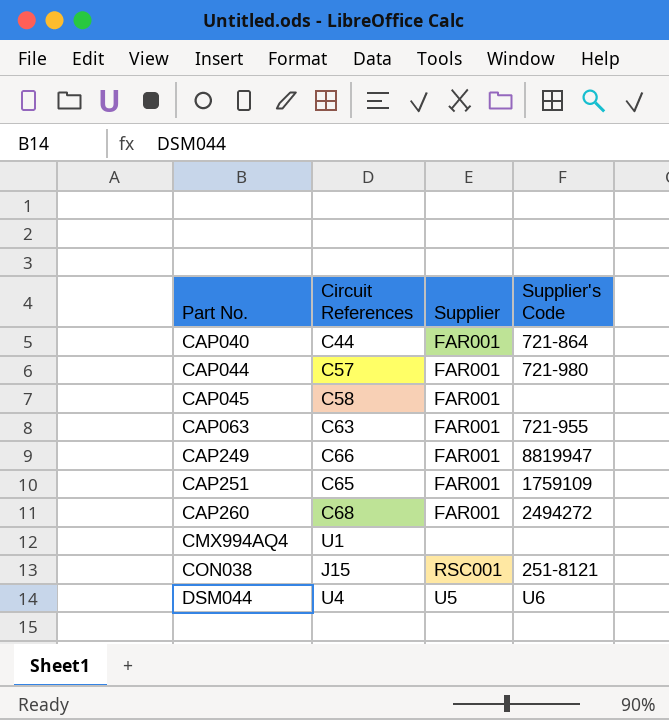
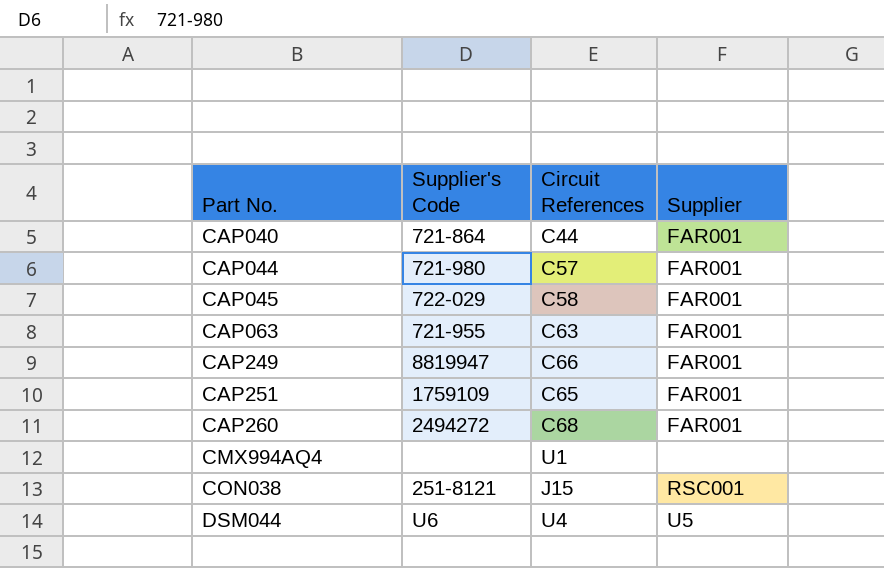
column Supplier's Code | position: 4 -> 2
CAP045 | Supplier's Code: none -> 722-029

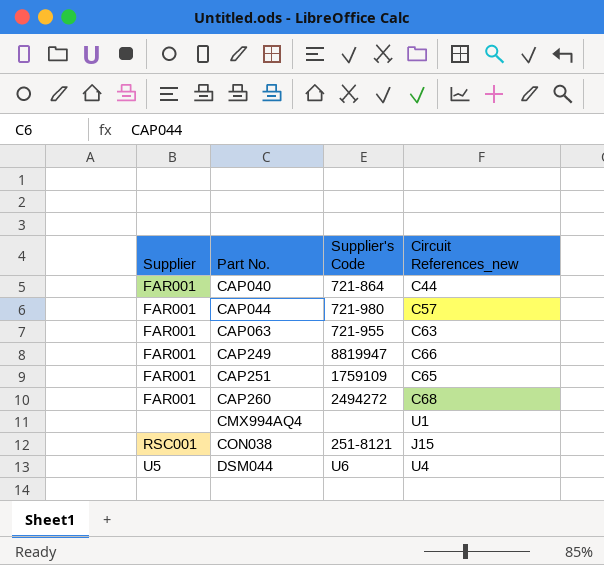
column Supplier | position: 4 -> 1
column name: Circuit References -> Circuit References_new
row CAP045: 722-029 | C58 | FAR001 -> none

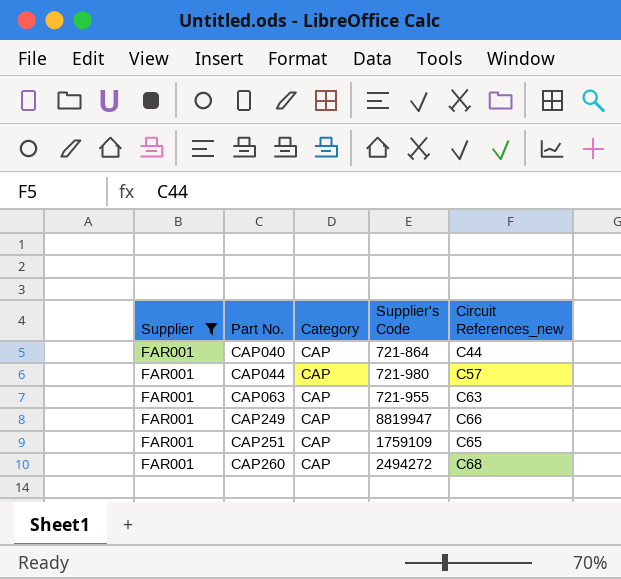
filter: none -> Supplier = FAR001
column Category | position: none -> 3

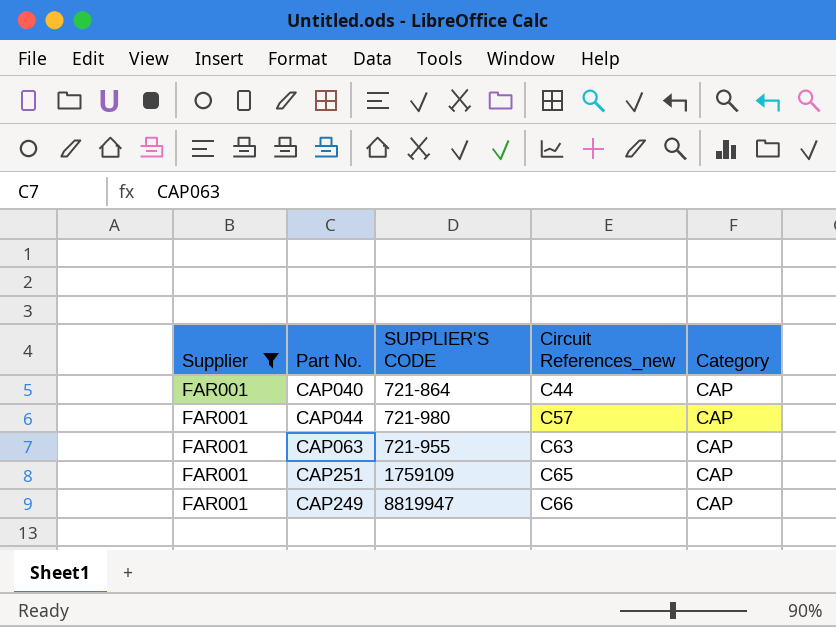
row order: Part No. ascending -> Circuit References_new ascending
column name: Supplier's Code -> SUPPLIER'S CODE
column Category | position: 3 -> 5
row CAP260: FAR001 | CAP | 2494272 | C68 -> none

